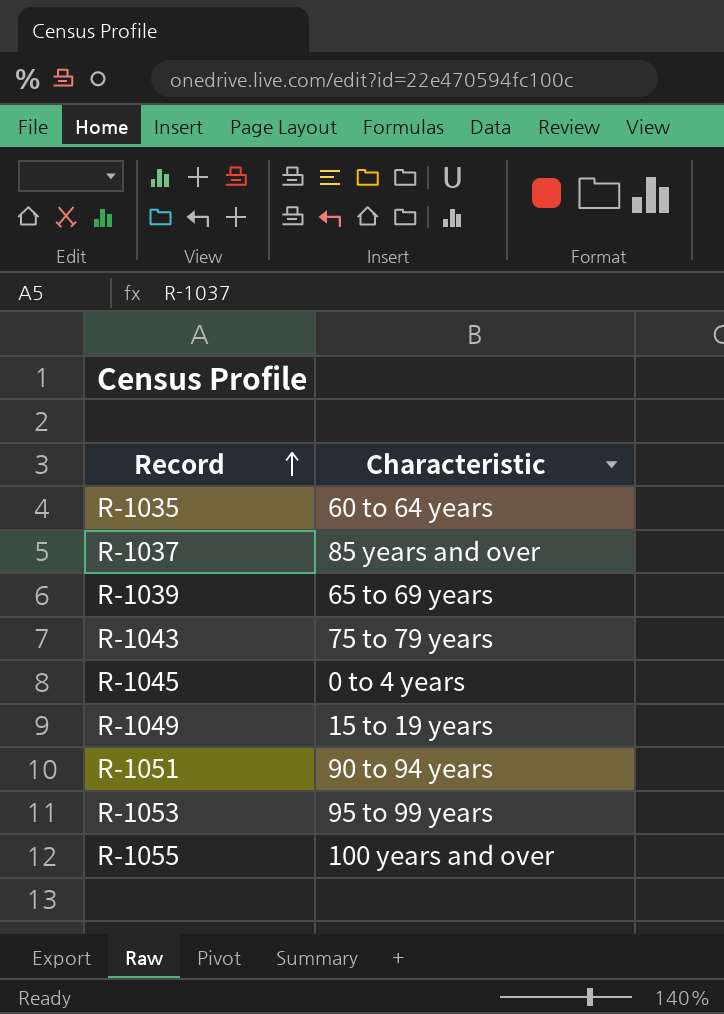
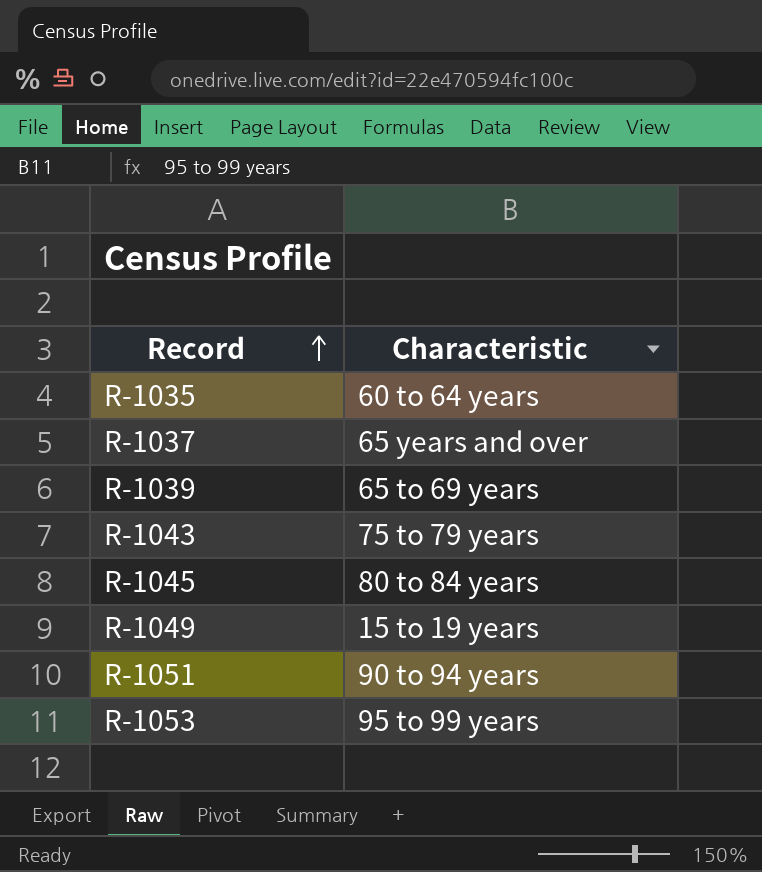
row R-1055: 100 years and over -> none
R-1037 | Characteristic: 85 years and over -> 65 years and over
R-1045 | Characteristic: 0 to 4 years -> 80 to 84 years

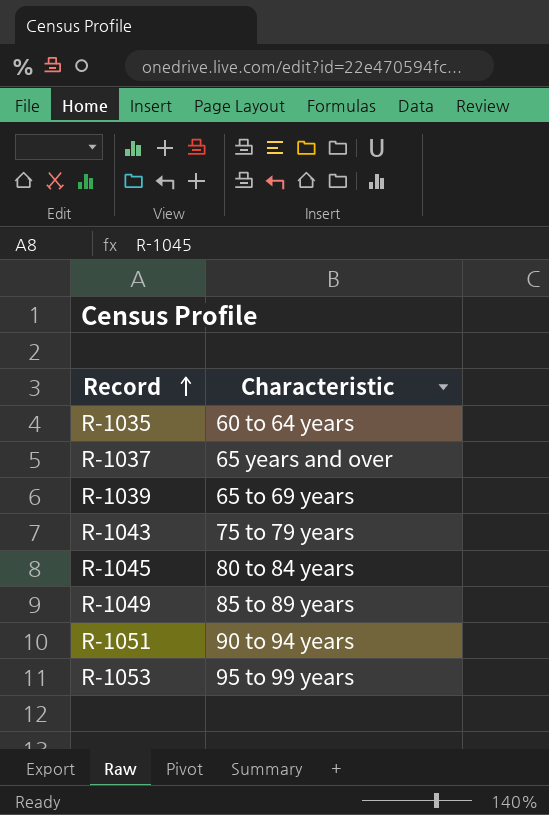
R-1049 | Characteristic: 15 to 19 years -> 85 to 89 years

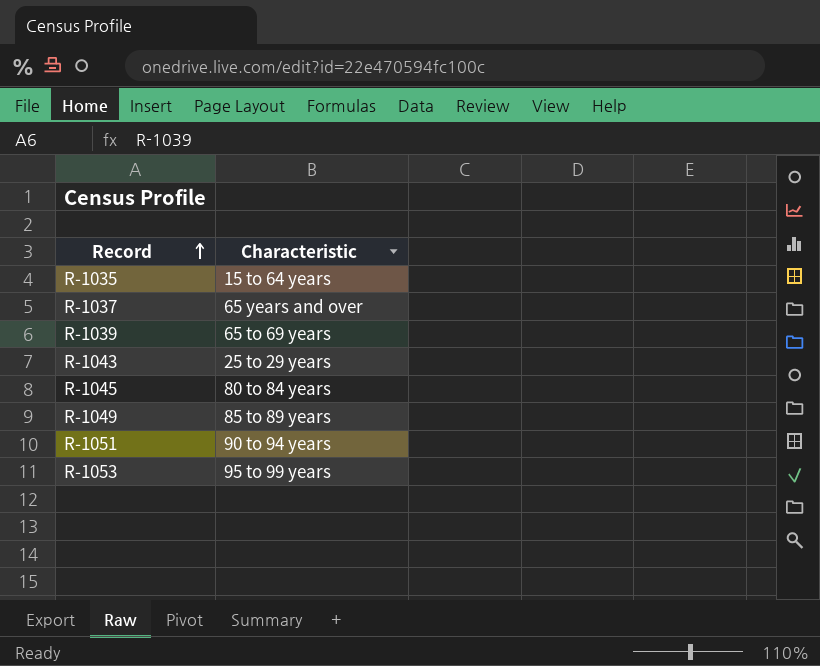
R-1035 | Characteristic: 60 to 64 years -> 15 to 64 years
R-1043 | Characteristic: 75 to 79 years -> 25 to 29 years

